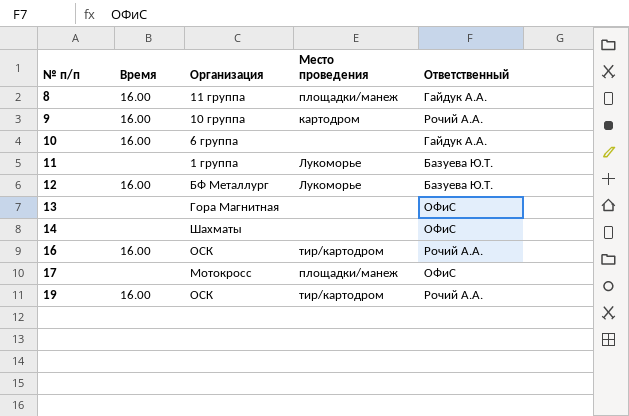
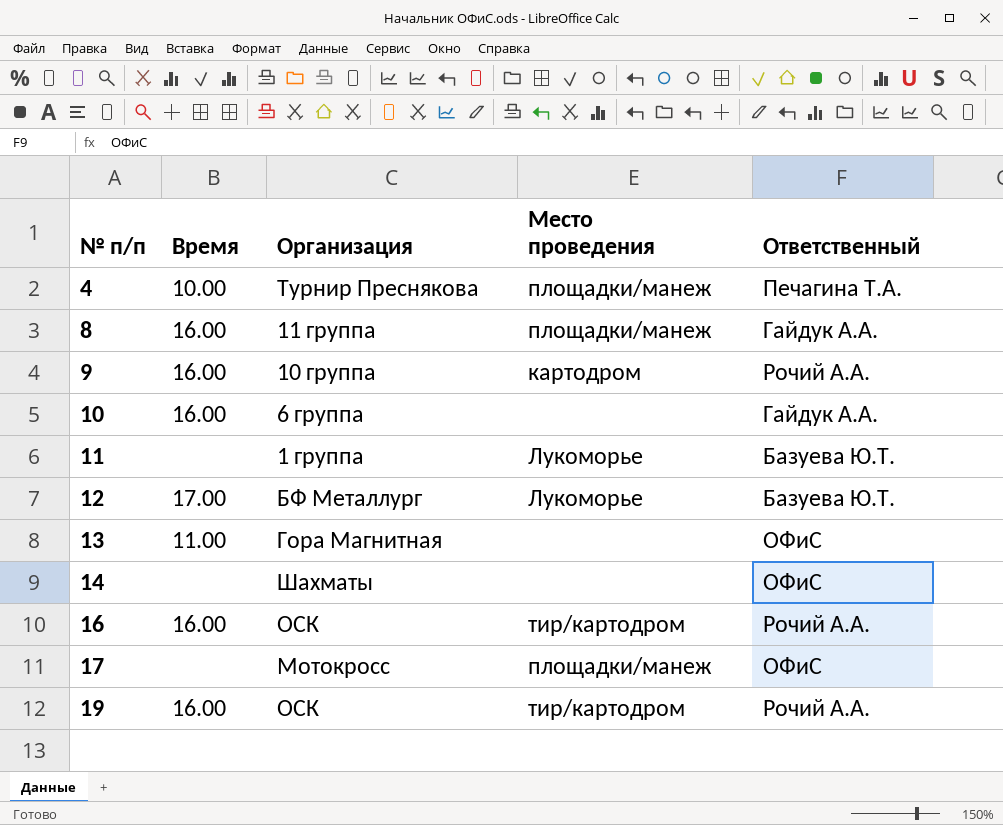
row 4: none -> 10.00 | Турнир Преснякова | площадки/манеж | Печагина Т.А.
12 | Время: 16.00 -> 17.00
13 | Время: none -> 11.00

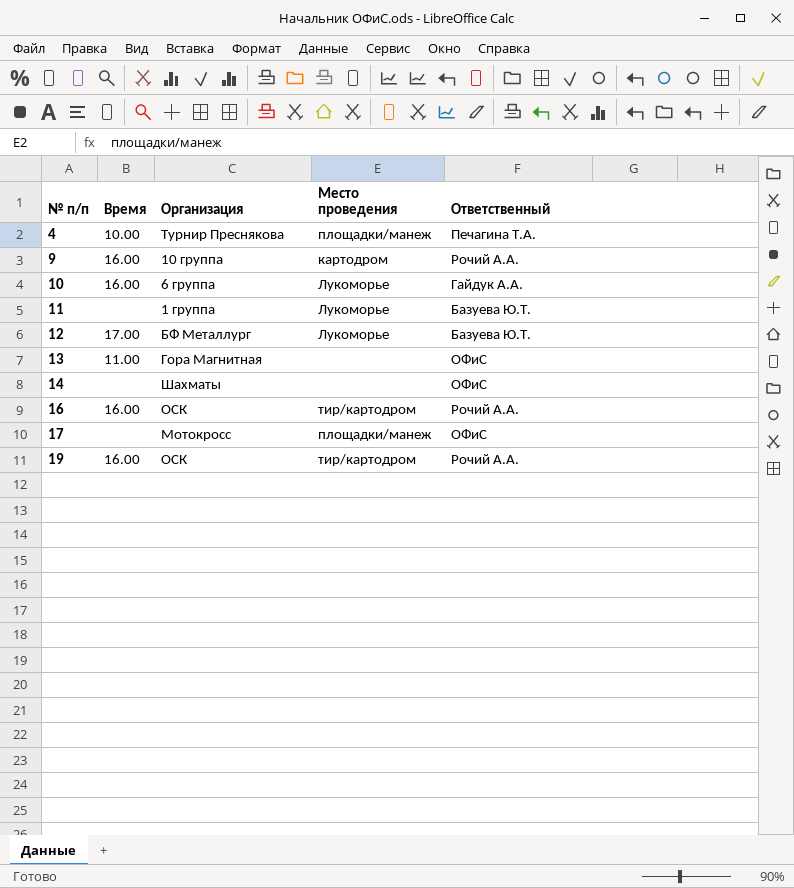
row 8: 16.00 | 11 группа | площадки/манеж | Гайдук А.А. -> none
10 | Место проведения: none -> Лукоморье

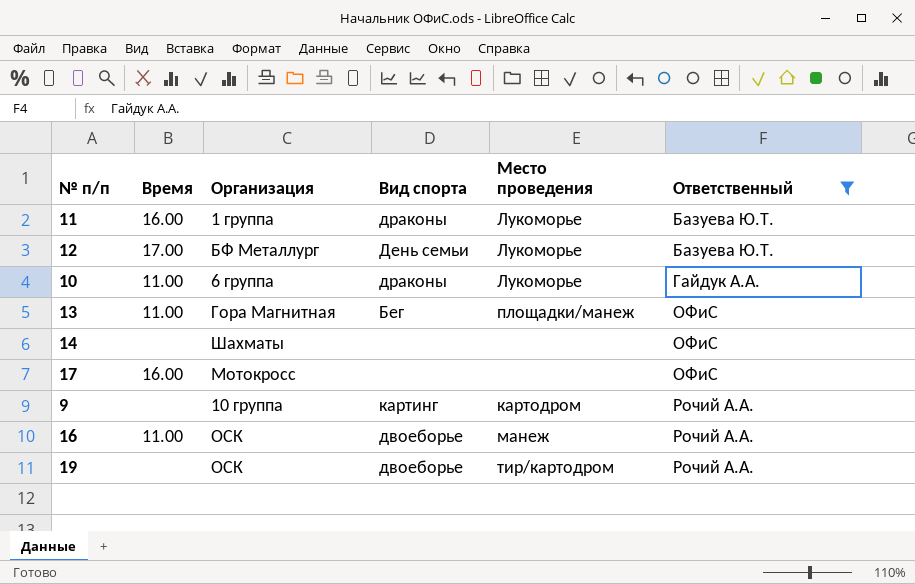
filter: none -> Ответственный != Печагина Т.А.
row order: № п/п ascending -> Ответственный ascending
column Вид спорта | position: none -> 4
11 | Время: none -> 16.00
10 | Время: 16.00 -> 11.00
13 | Место проведения: none -> площадки/манеж
17 | Время: none -> 16.00
17 | Место проведения: площадки/манеж -> none
9 | Время: 16.00 -> none
16 | Время: 16.00 -> 11.00
16 | Место проведения: тир/картодром -> манеж
19 | Время: 16.00 -> none

